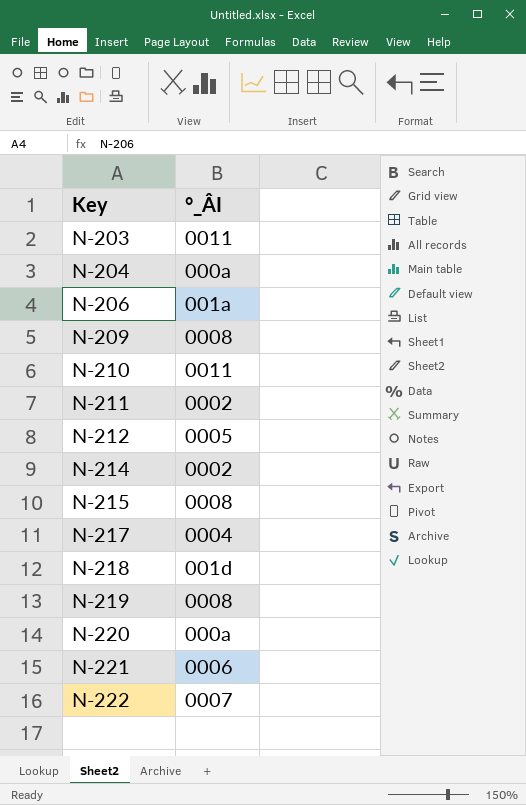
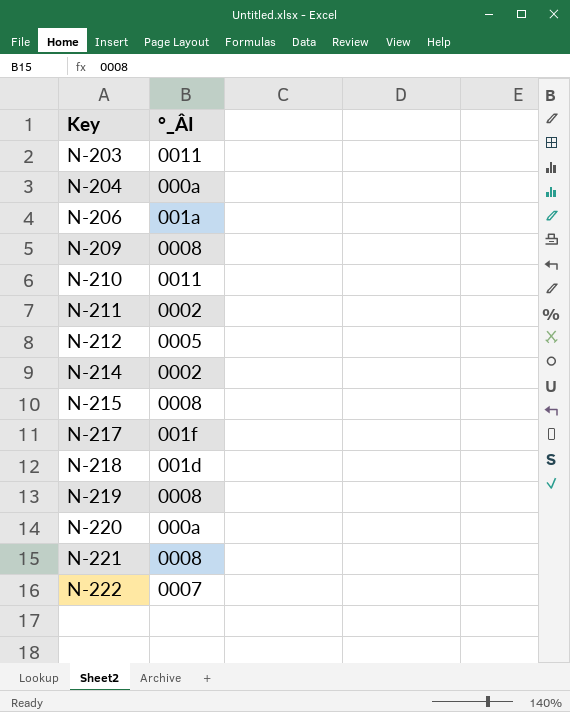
N-217 | °_ÂI: 0004 -> 001f
N-221 | °_ÂI: 0006 -> 0008

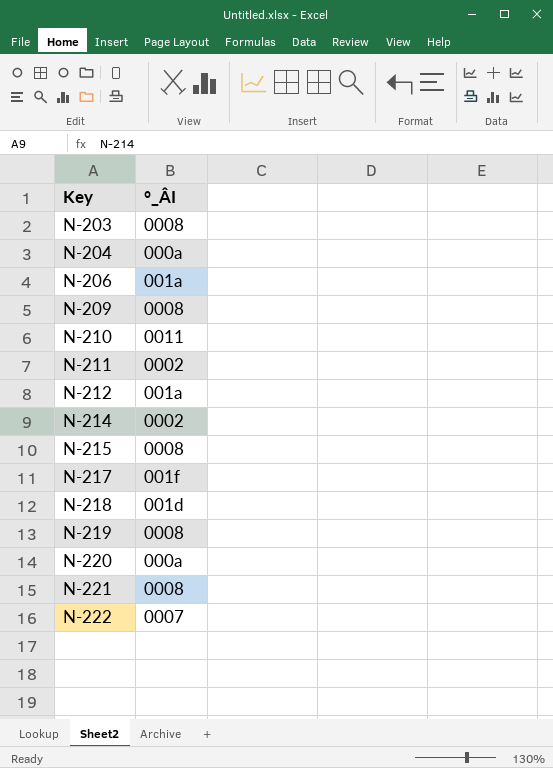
N-203 | °_ÂI: 0011 -> 0008
N-212 | °_ÂI: 0005 -> 001a

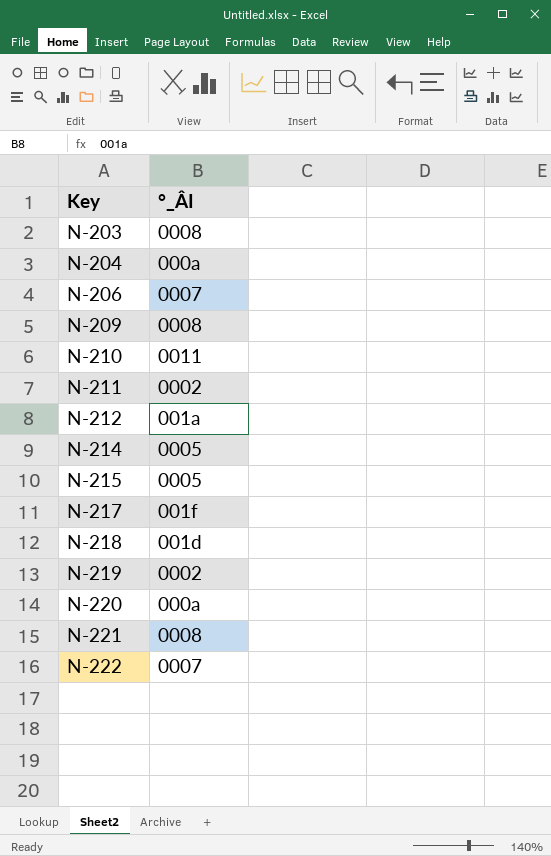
N-206 | °_ÂI: 001a -> 0007
N-214 | °_ÂI: 0002 -> 0005
N-215 | °_ÂI: 0008 -> 0005
N-219 | °_ÂI: 0008 -> 0002

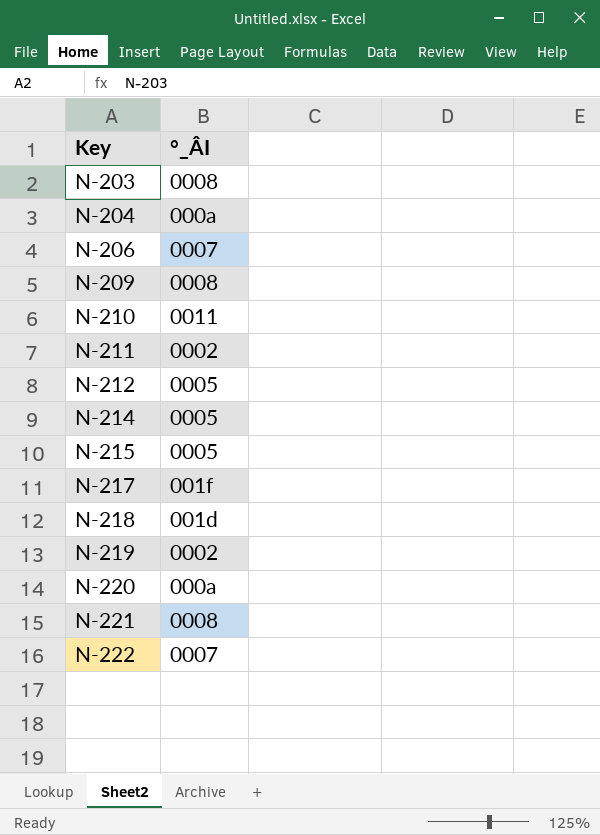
N-212 | °_ÂI: 001a -> 0005

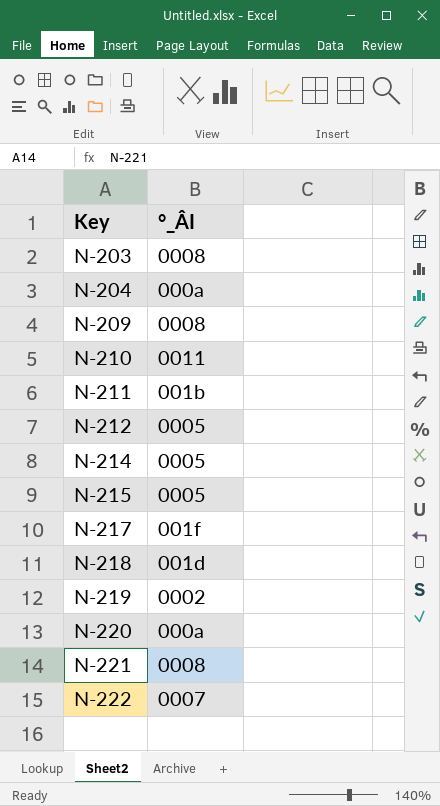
row N-206: 0007 -> none
N-211 | °_ÂI: 0002 -> 001b

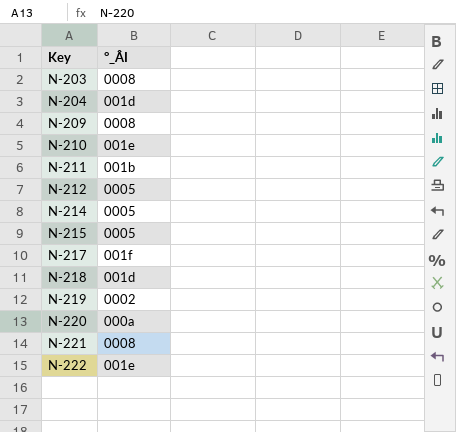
N-204 | °_ÂI: 000a -> 001d
N-210 | °_ÂI: 0011 -> 001e
N-222 | °_ÂI: 0007 -> 001e

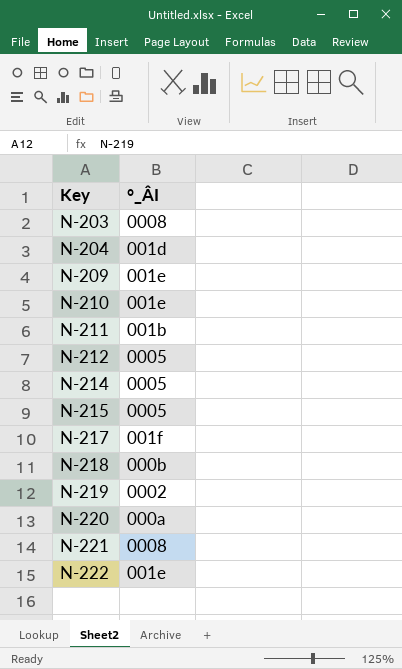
N-209 | °_ÂI: 0008 -> 001e
N-218 | °_ÂI: 001d -> 000b

